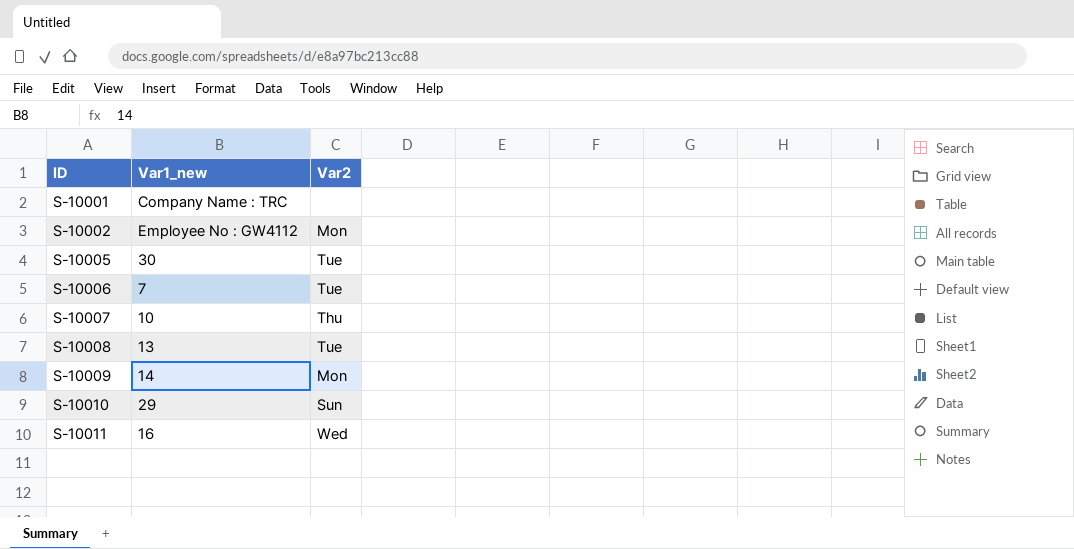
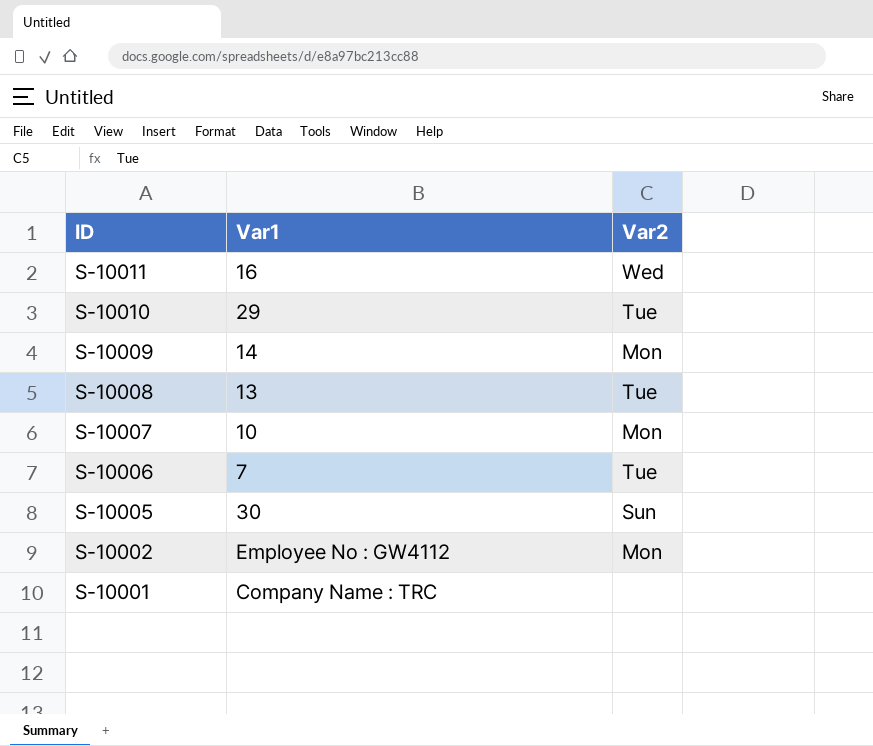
row order: ID ascending -> ID descending
column name: Var1_new -> Var1
S-10010 | Var2: Sun -> Tue
S-10007 | Var2: Thu -> Mon
S-10005 | Var2: Tue -> Sun

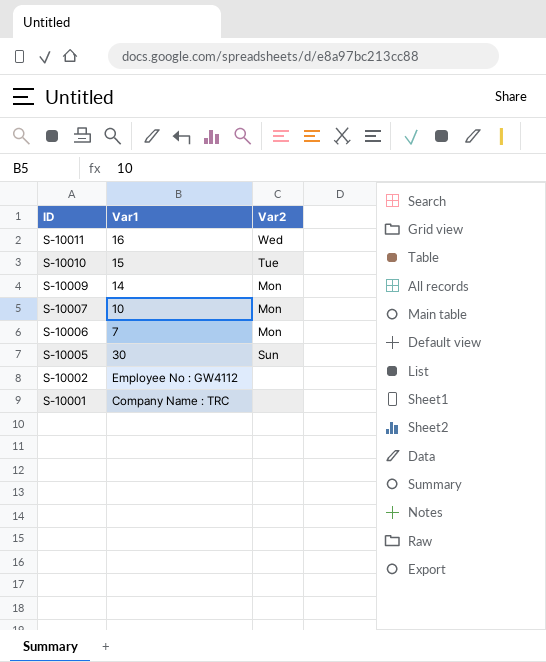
row S-10008: 13 | Tue -> none
S-10010 | Var1: 29 -> 15
S-10006 | Var2: Tue -> Mon
S-10002 | Var2: Mon -> none

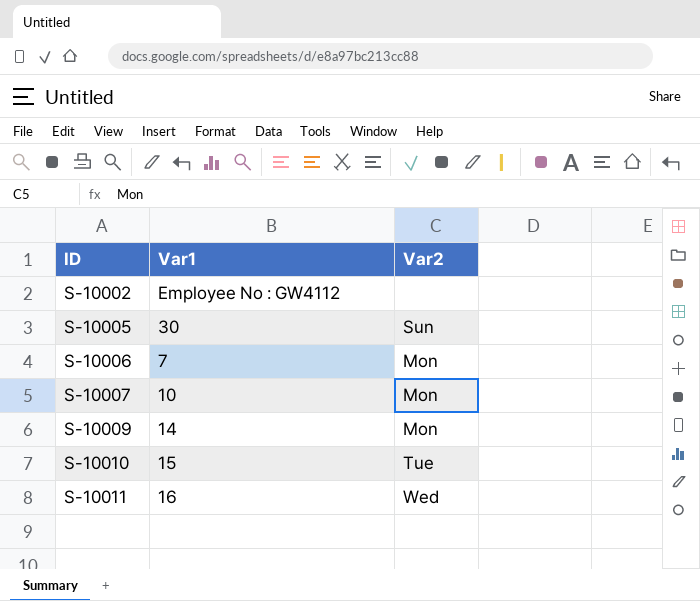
row order: ID descending -> ID ascending
row S-10001: Company Name : TRC | none -> none

